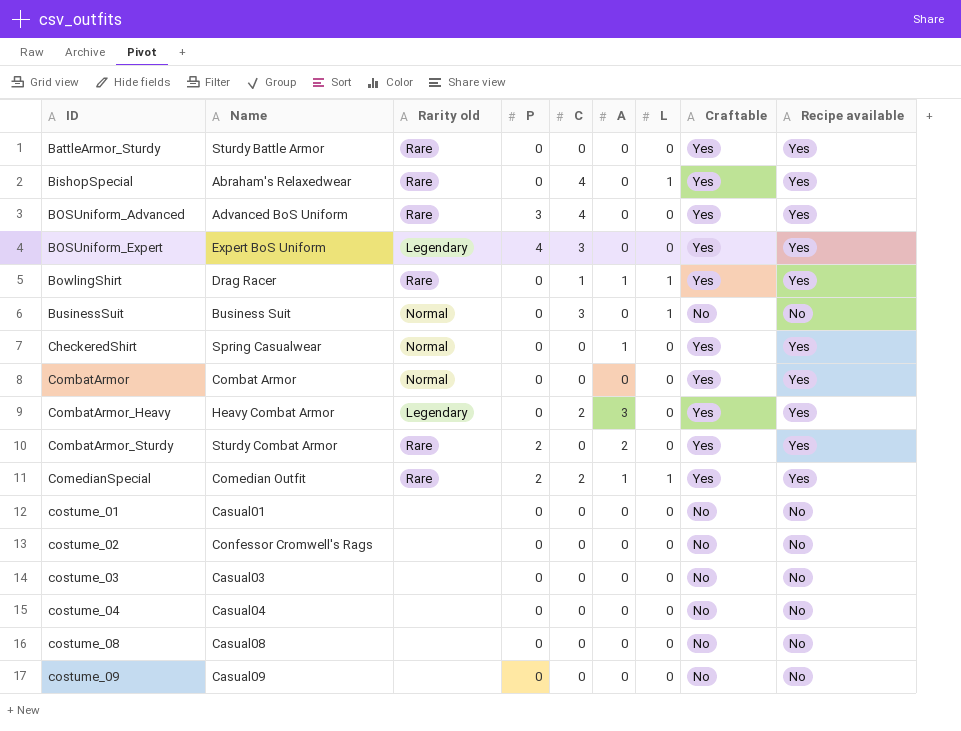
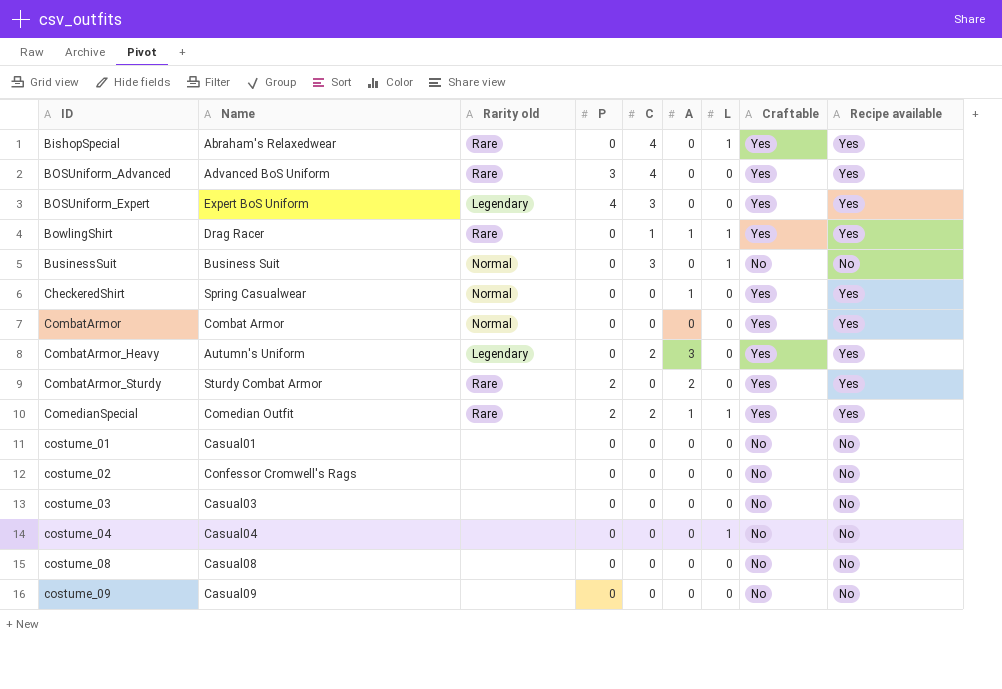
row BattleArmor_Sturdy: Sturdy Battle Armor | Rare | 0 | 0 | 0 | 0 | Yes | Yes -> none
CombatArmor_Heavy | Name: Heavy Combat Armor -> Autumn's Uniform
costume_04 | L: 0 -> 1

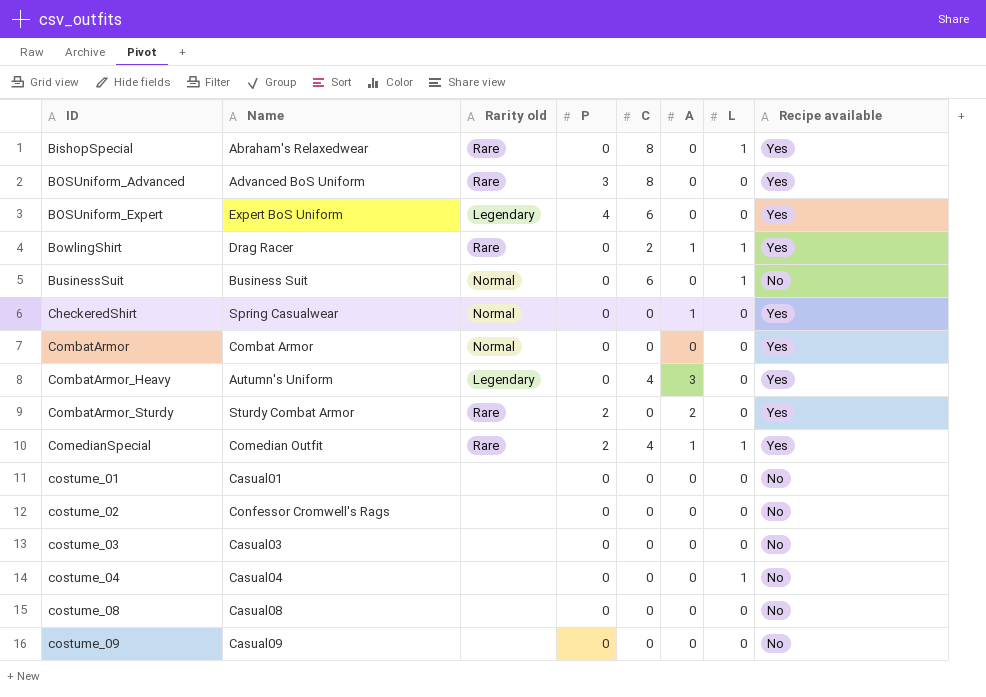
column Craftable | position: 8 -> none
BishopSpecial | C: 4 -> 8
BOSUniform_Advanced | C: 4 -> 8
BOSUniform_Expert | C: 3 -> 6
BowlingShirt | C: 1 -> 2
BusinessSuit | C: 3 -> 6
CombatArmor_Heavy | C: 2 -> 4
ComedianSpecial | C: 2 -> 4

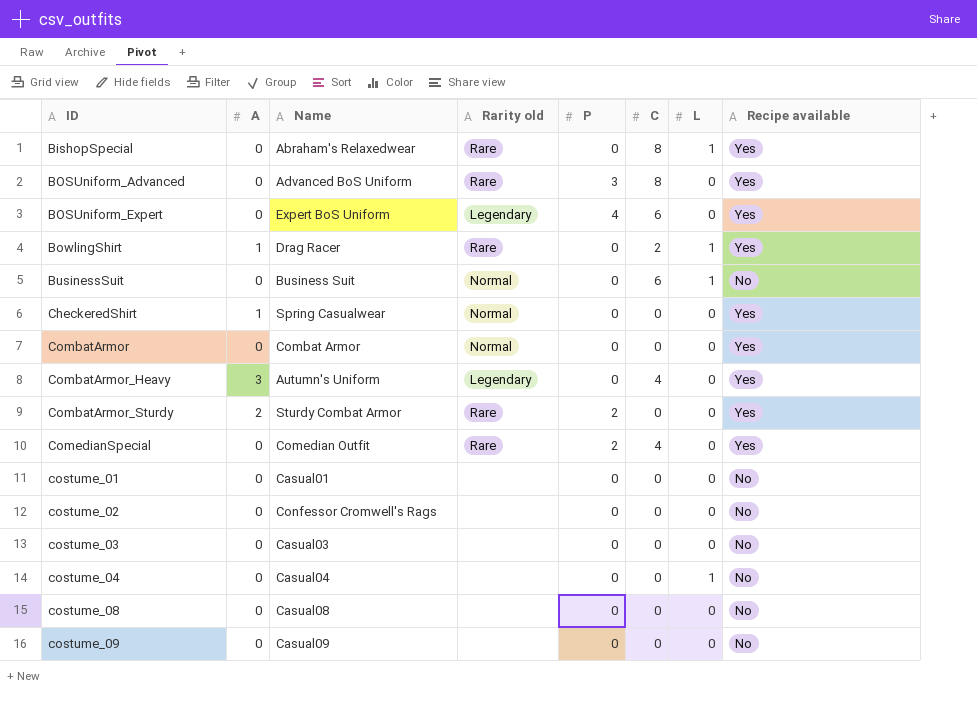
column A | position: 6 -> 2
ComedianSpecial | A: 1 -> 0
ComedianSpecial | L: 1 -> 0

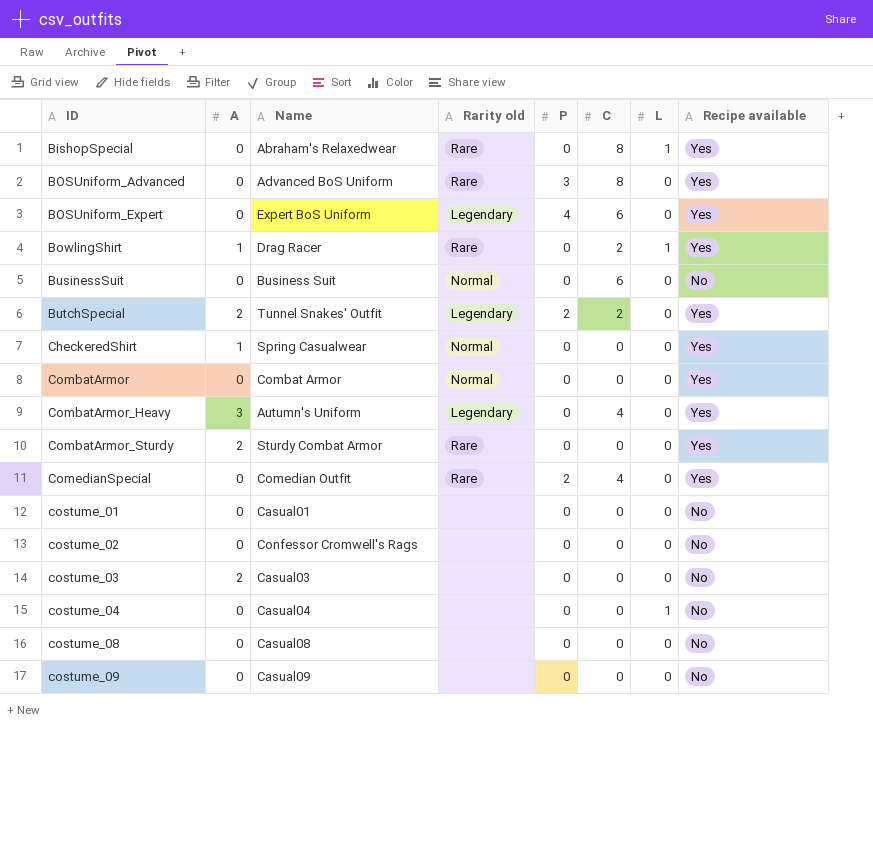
BusinessSuit | L: 1 -> 0
row ButchSpecial: none -> 2 | Tunnel Snakes' Outfit | Legendary | 2 | 2 | 0 | Yes
CombatArmor_Sturdy | P: 2 -> 0
costume_03 | A: 0 -> 2

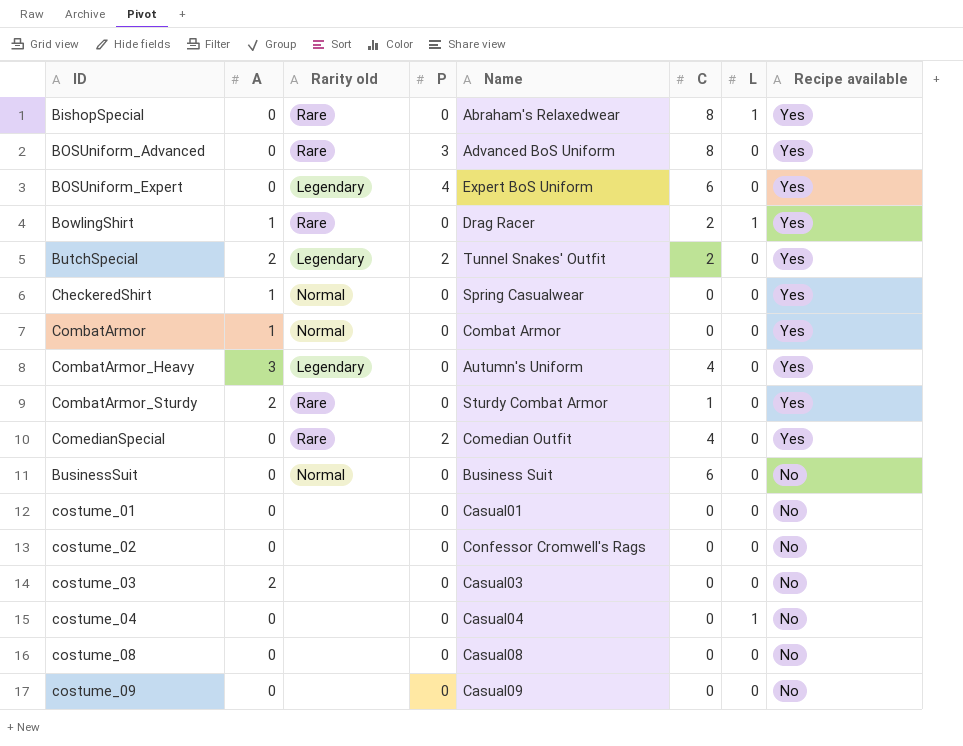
row order: ID ascending -> Recipe available descending
column Name | position: 3 -> 5
CombatArmor | A: 0 -> 1
CombatArmor_Sturdy | C: 0 -> 1

